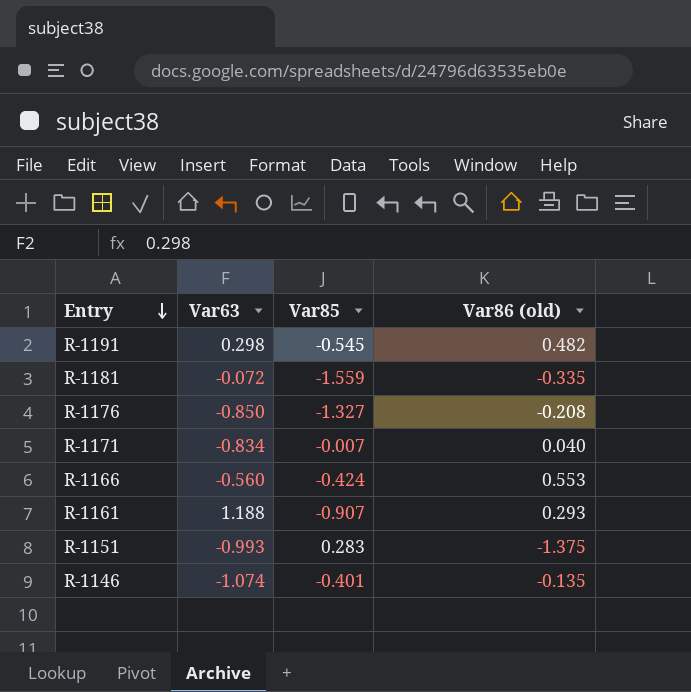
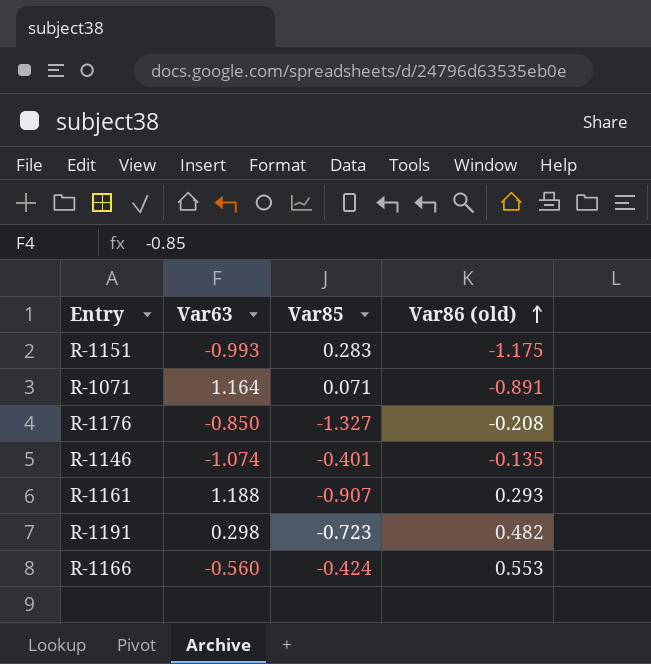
row order: Entry descending -> Var86 (old) ascending
row R-1181: -0.072 | -1.559 | -0.335 -> none
row R-1171: -0.834 | -0.007 | 0.040 -> none
R-1151 | Var86 (old): -1.375 -> -1.175
row R-1071: none -> 1.164 | 0.071 | -0.891
R-1191 | Var85: -0.545 -> -0.723

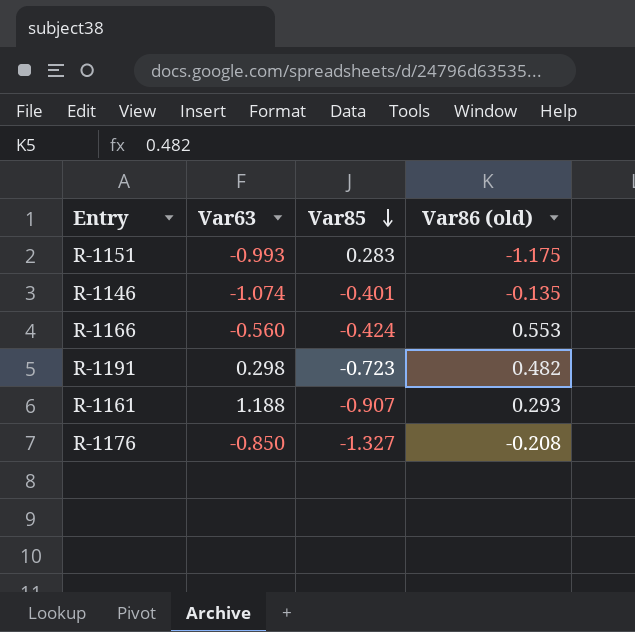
row order: Var86 (old) ascending -> Var85 descending
row R-1071: 1.164 | 0.071 | -0.891 -> none

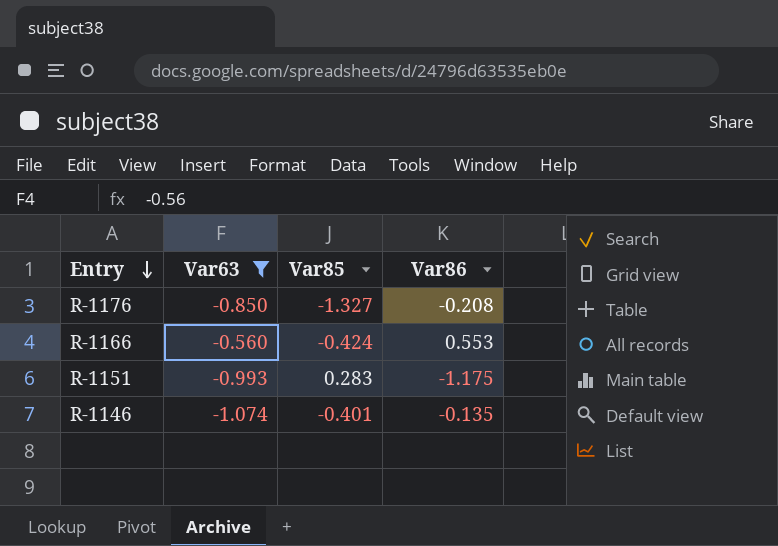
filter: none -> Var63 <= -0.560
row order: Var85 descending -> Entry descending
column name: Var86 (old) -> Var86

